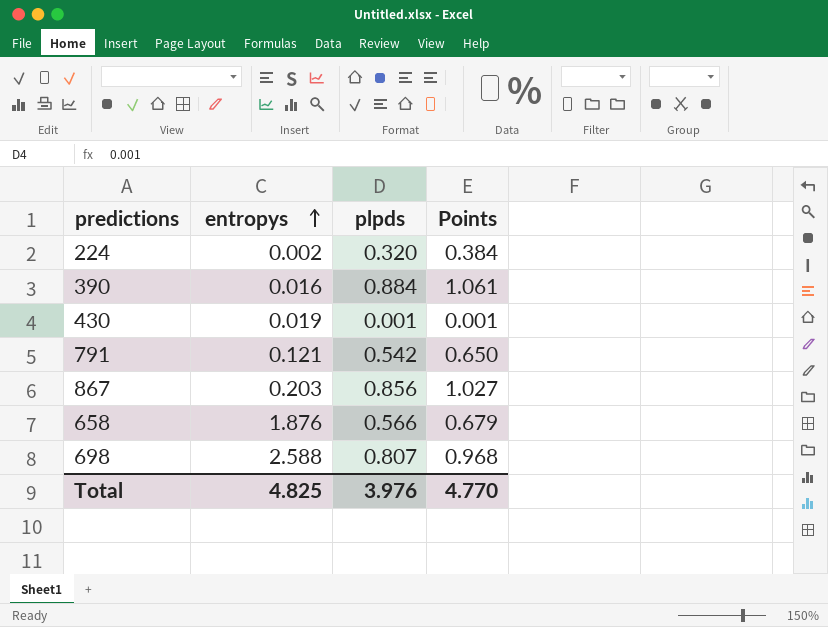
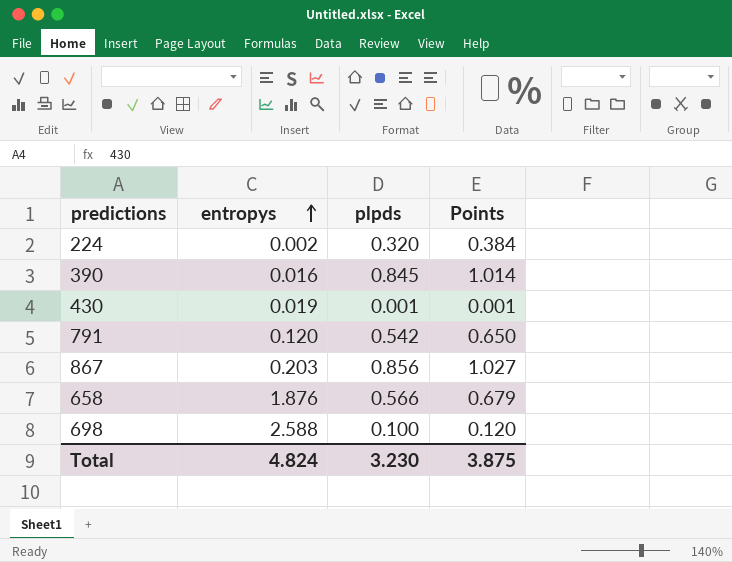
390 | plpds: 0.884 -> 0.845
390 | Points: 1.061 -> 1.014
791 | entropys: 0.121 -> 0.120
698 | plpds: 0.807 -> 0.100
698 | Points: 0.968 -> 0.120
Total | entropys: 4.825 -> 4.824
Total | plpds: 3.976 -> 3.230
Total | Points: 4.770 -> 3.875

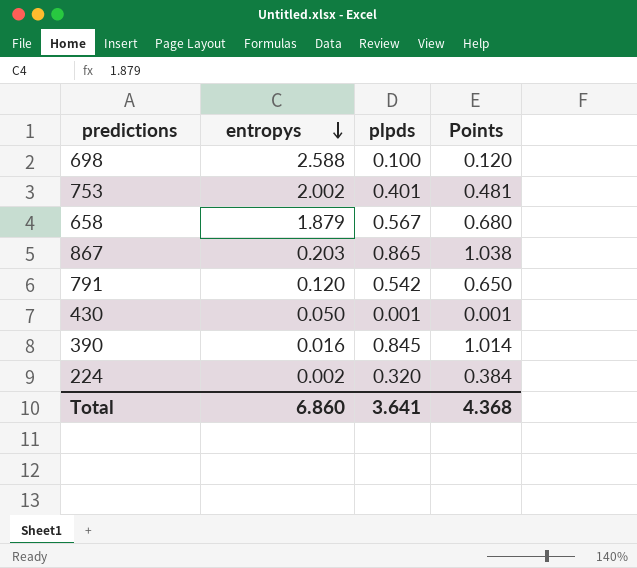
row order: entropys ascending -> entropys descending
row 753: none -> 2.002 | 0.401 | 0.481
658 | entropys: 1.876 -> 1.879
658 | plpds: 0.566 -> 0.567
658 | Points: 0.679 -> 0.680
867 | plpds: 0.856 -> 0.865
867 | Points: 1.027 -> 1.038
430 | entropys: 0.019 -> 0.050
Total | entropys: 4.824 -> 6.860
Total | plpds: 3.230 -> 3.641
Total | Points: 3.875 -> 4.368

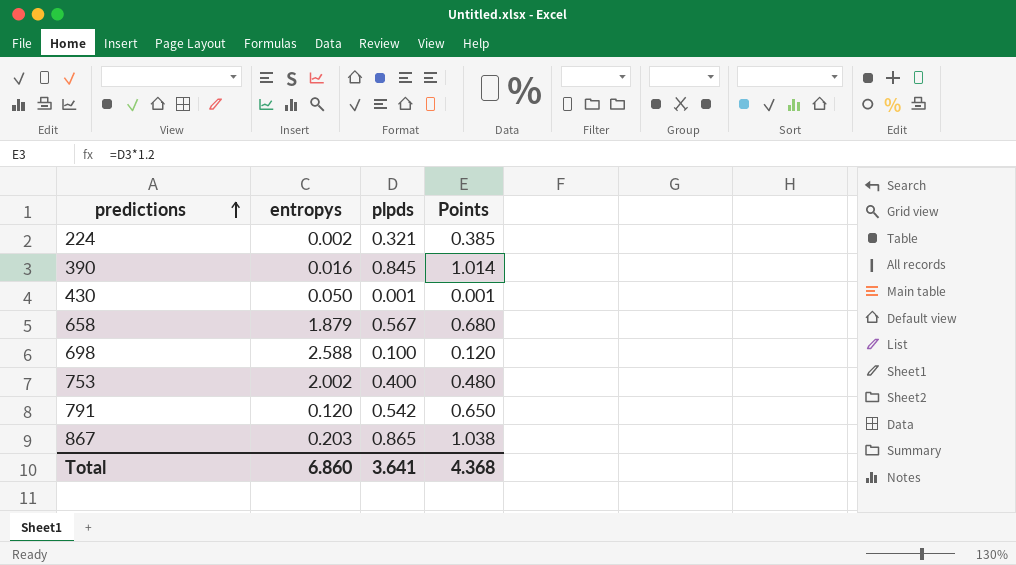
row order: entropys descending -> predictions ascending
224 | plpds: 0.320 -> 0.321
224 | Points: 0.384 -> 0.385
753 | plpds: 0.401 -> 0.400
753 | Points: 0.481 -> 0.480

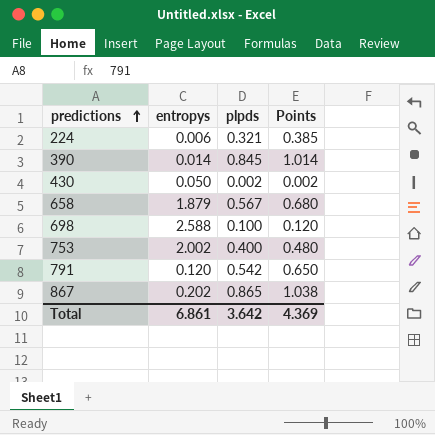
224 | entropys: 0.002 -> 0.006
390 | entropys: 0.016 -> 0.014
430 | plpds: 0.001 -> 0.002
430 | Points: 0.001 -> 0.002
867 | entropys: 0.203 -> 0.202
Total | entropys: 6.860 -> 6.861
Total | plpds: 3.641 -> 3.642
Total | Points: 4.368 -> 4.369

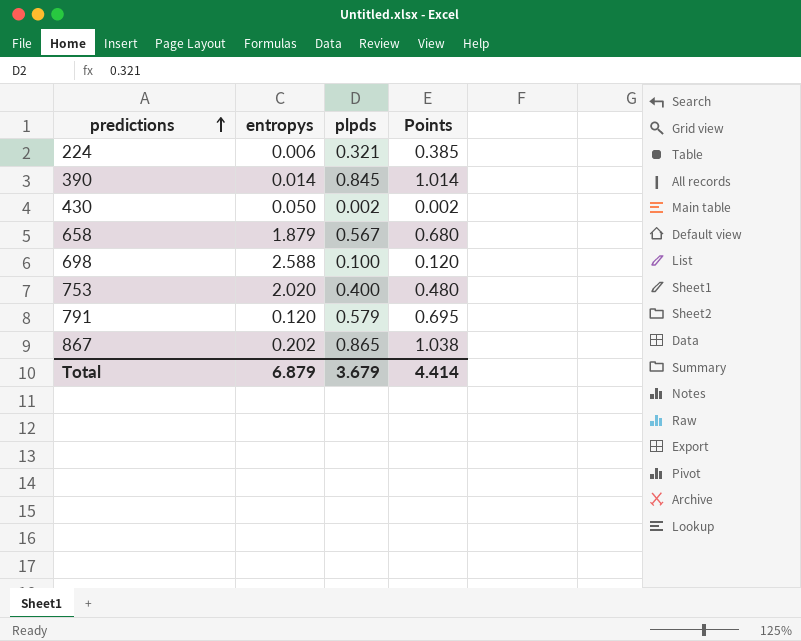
753 | entropys: 2.002 -> 2.020
791 | plpds: 0.542 -> 0.579
791 | Points: 0.650 -> 0.695
Total | entropys: 6.861 -> 6.879
Total | plpds: 3.642 -> 3.679
Total | Points: 4.369 -> 4.414

